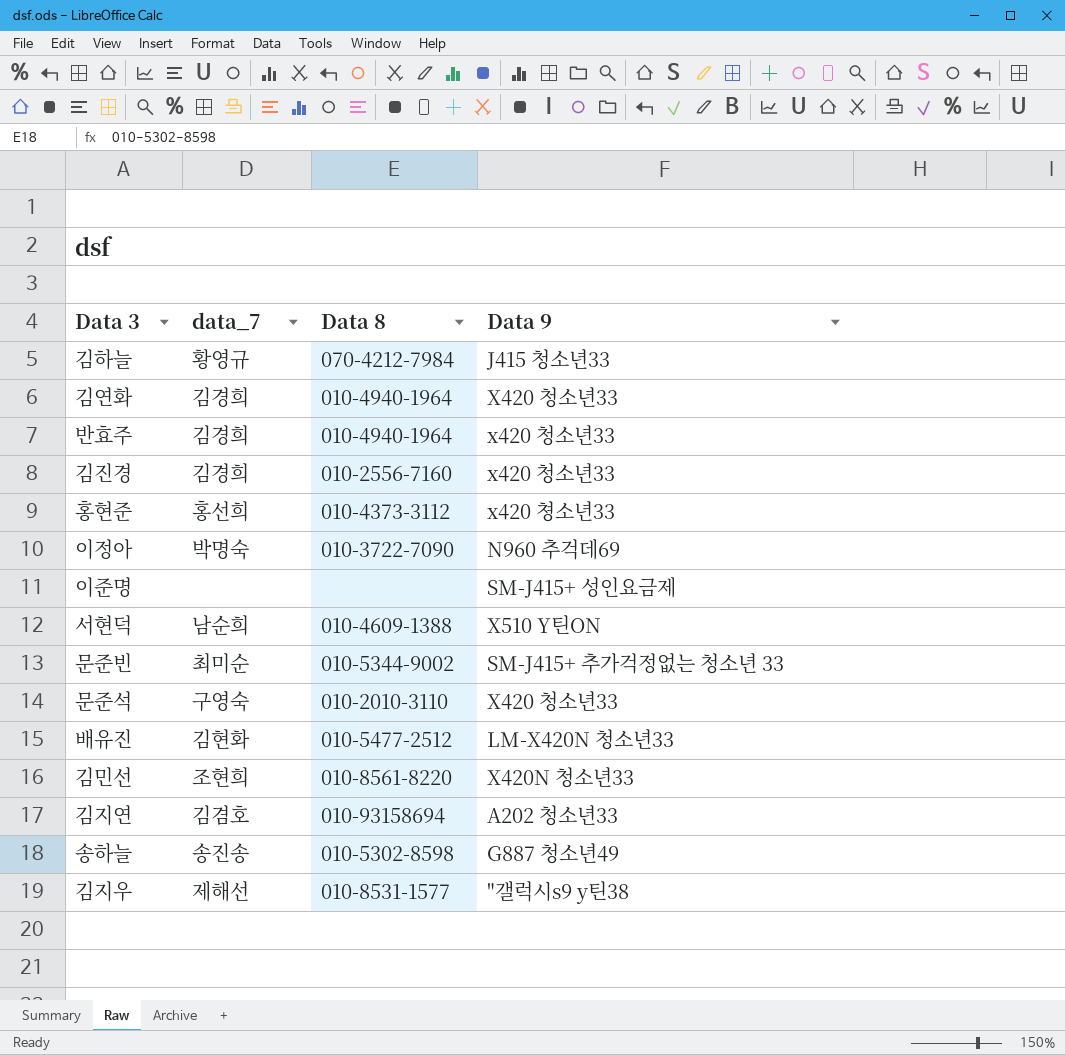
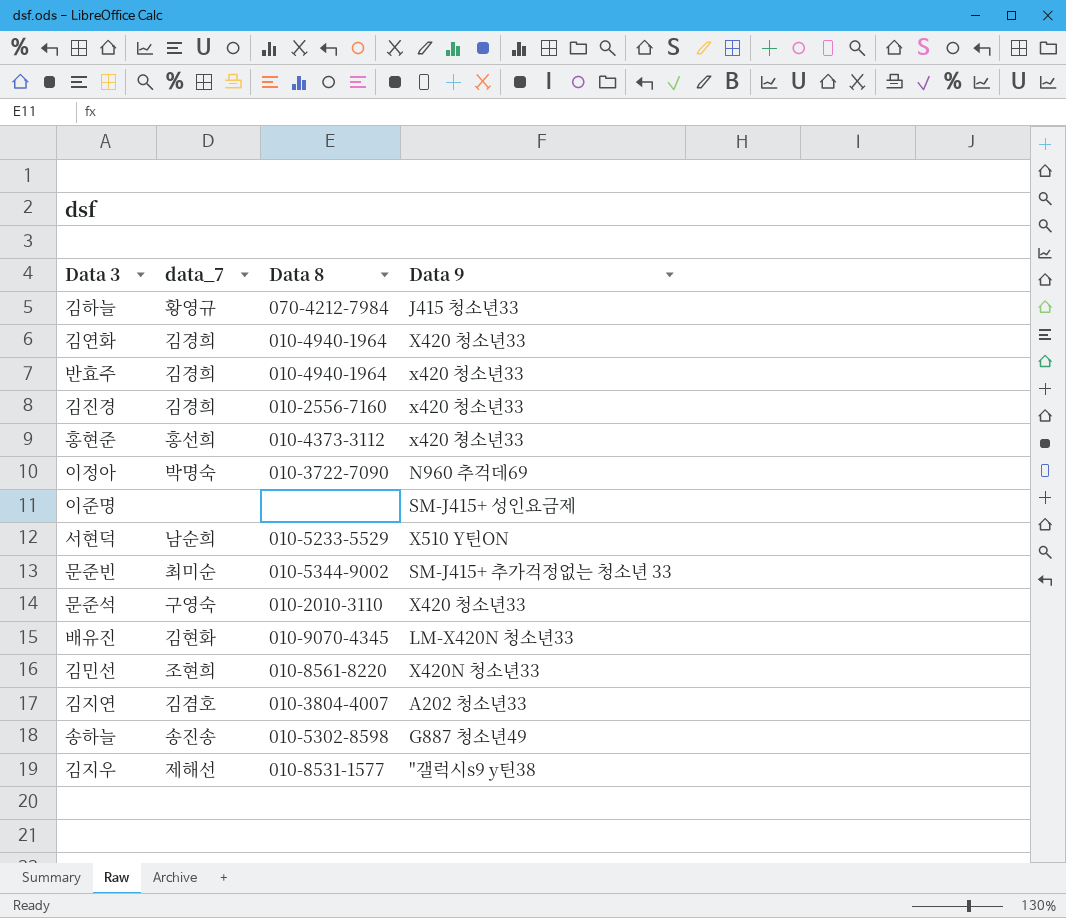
서현덕 | Data 8: 010-4609-1388 -> 010-5233-5529
배유진 | Data 8: 010-5477-2512 -> 010-9070-4345
김지연 | Data 8: 010-93158694 -> 010-3804-4007

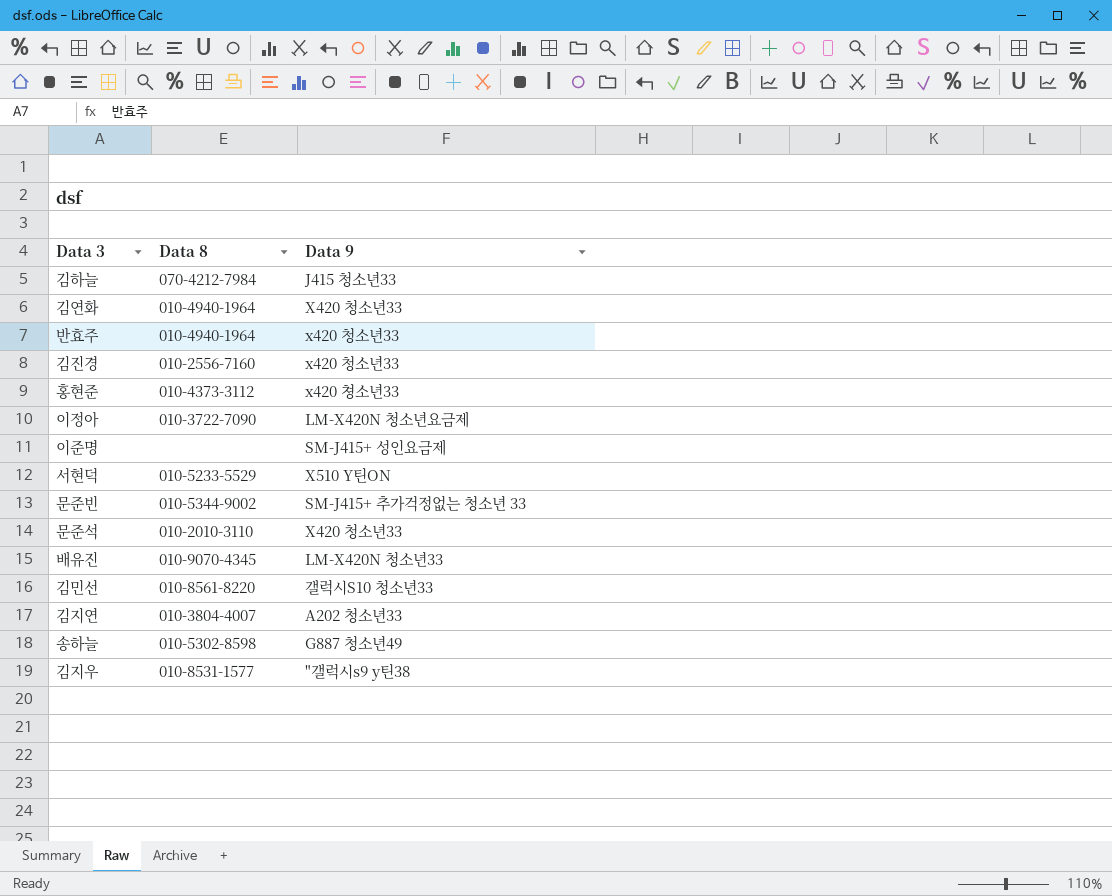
column data_7 | position: 2 -> none
이정아 | Data 9: N960 추걱데69 -> LM-X420N 청소년요금제
김민선 | Data 9: X420N 청소년33 -> 갤럭시S10 청소년33

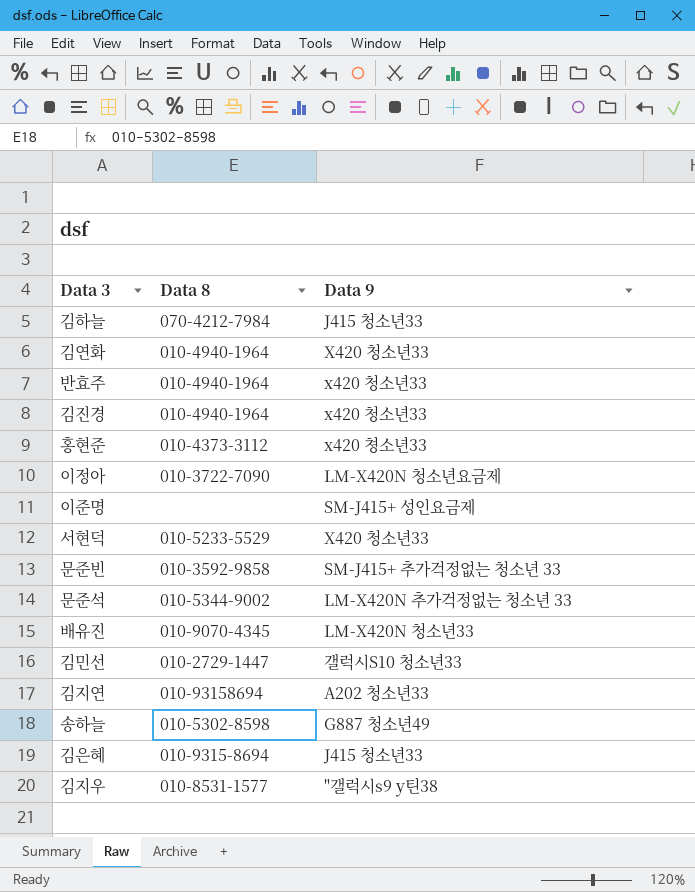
김진경 | Data 8: 010-2556-7160 -> 010-4940-1964
서현덕 | Data 9: X510 Y틴ON -> X420 청소년33
문준빈 | Data 8: 010-5344-9002 -> 010-3592-9858
문준석 | Data 8: 010-2010-3110 -> 010-5344-9002
문준석 | Data 9: X420 청소년33 -> LM-X420N 추가걱정없는 청소년 33
김민선 | Data 8: 010-8561-8220 -> 010-2729-1447
김지연 | Data 8: 010-3804-4007 -> 010-93158694
row 김은혜: none -> 010-9315-8694 | J415 청소년33

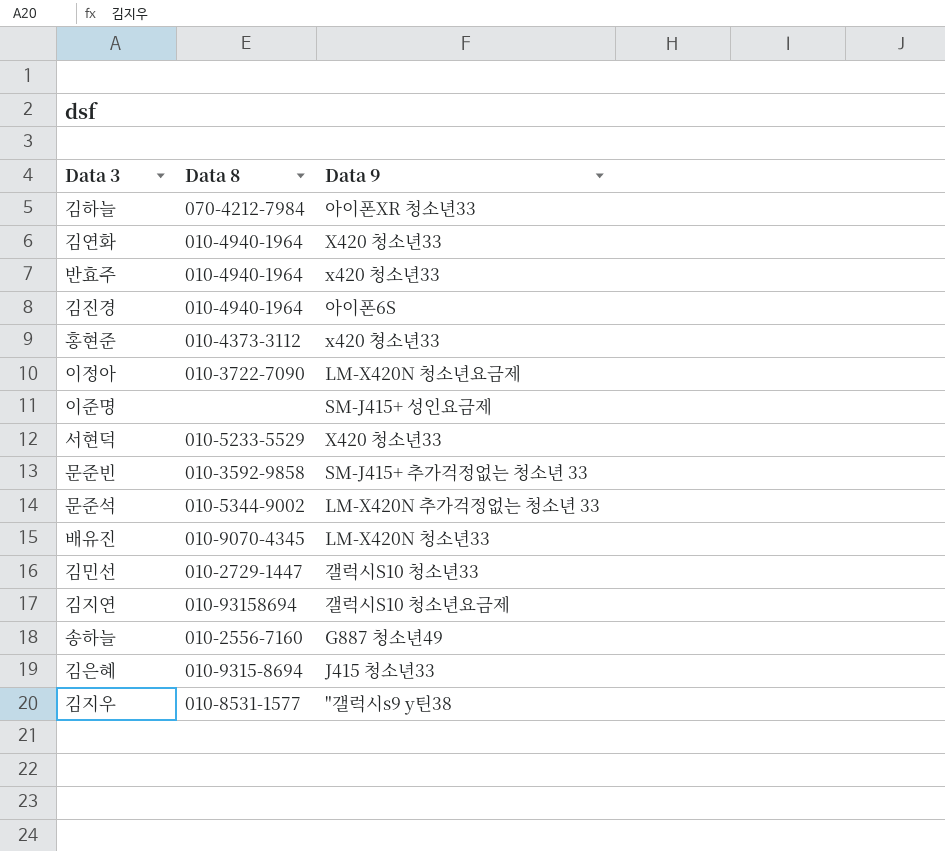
김하늘 | Data 9: J415 청소년33 -> 아이폰XR 청소년33
김진경 | Data 9: x420 청소년33 -> 아이폰6S
김지연 | Data 9: A202 청소년33 -> 갤럭시S10 청소년요금제
송하늘 | Data 8: 010-5302-8598 -> 010-2556-7160

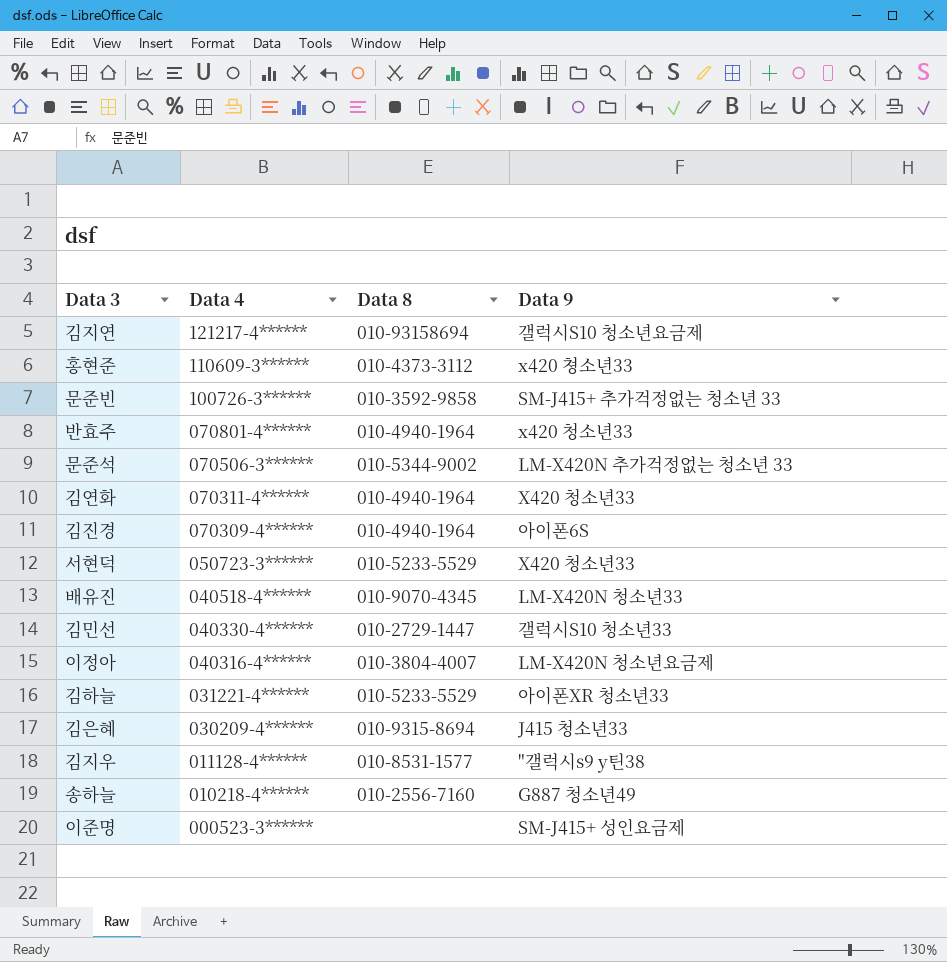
row order: none -> Data 4 descending
column Data 4 | position: none -> 2
이정아 | Data 8: 010-3722-7090 -> 010-3804-4007
김하늘 | Data 8: 070-4212-7984 -> 010-5233-5529

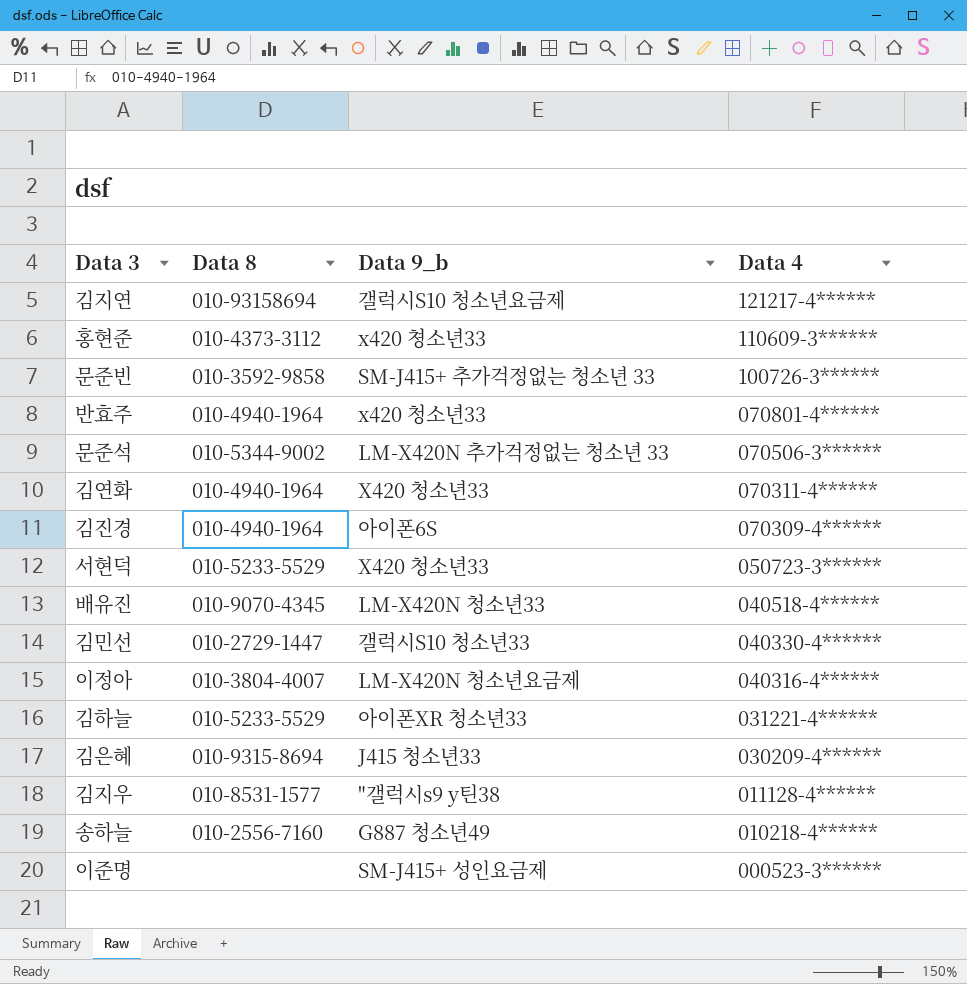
column name: Data 9 -> Data 9_b
column Data 4 | position: 2 -> 4

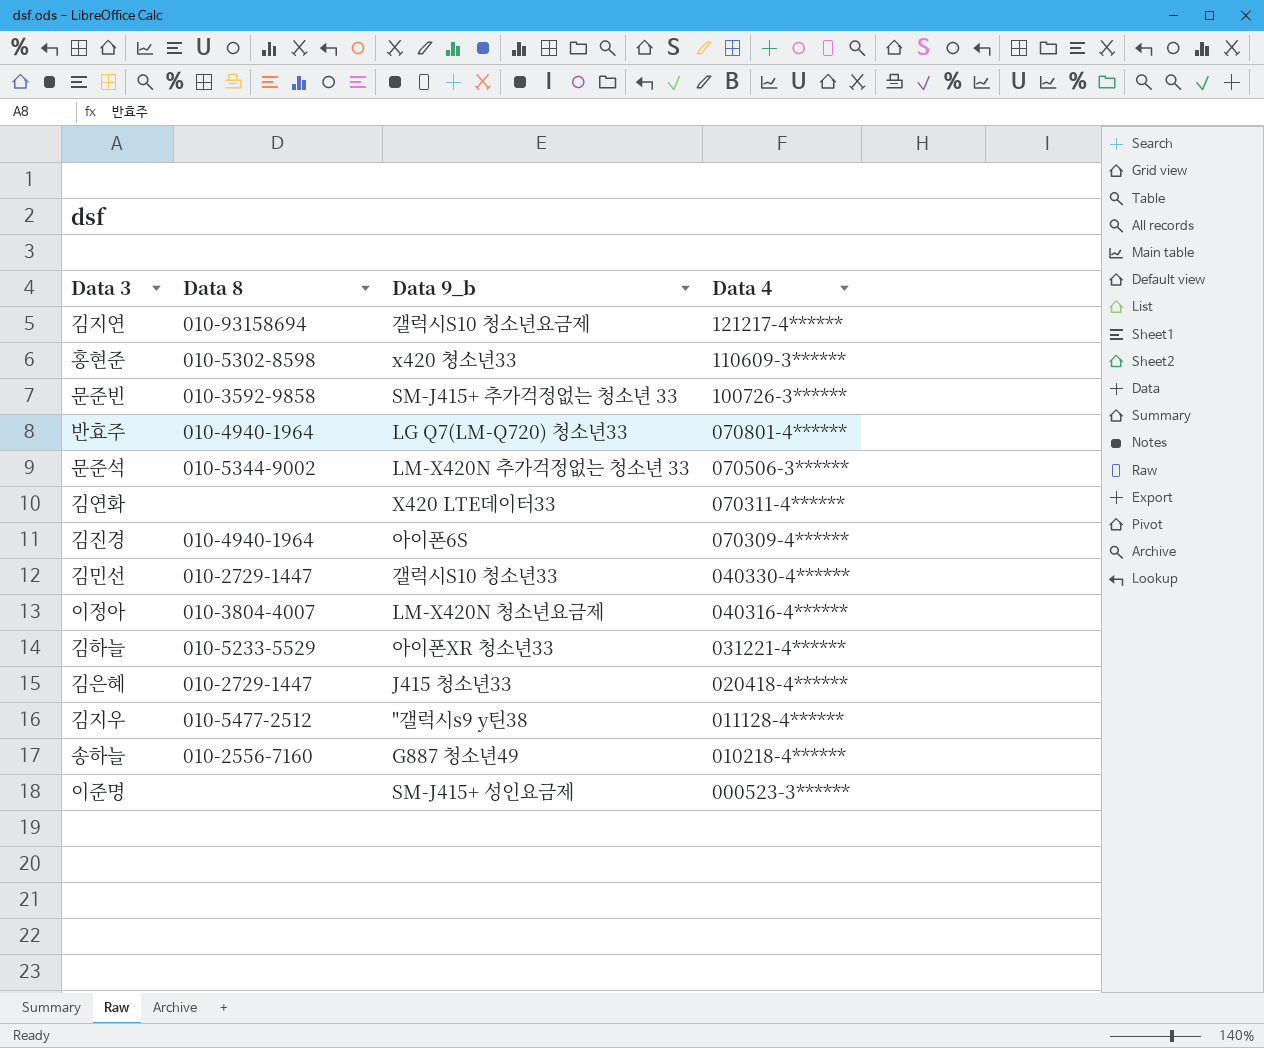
row 서현덕: 010-5233-5529 | X420 청소년33 | 050723-3****** -> none
row 배유진: 010-9070-4345 | LM-X420N 청소년33 | 040518-4****** -> none
홍현준 | Data 8: 010-4373-3112 -> 010-5302-8598
반효주 | Data 9_b: x420 청소년33 -> LG Q7(LM-Q720) 청소년33
김연화 | Data 8: 010-4940-1964 -> none
김연화 | Data 9_b: X420 청소년33 -> X420 LTE데이터33
김은혜 | Data 8: 010-9315-8694 -> 010-2729-1447
김은혜 | Data 4: 030209-4****** -> 020418-4******
김지우 | Data 8: 010-8531-1577 -> 010-5477-2512

